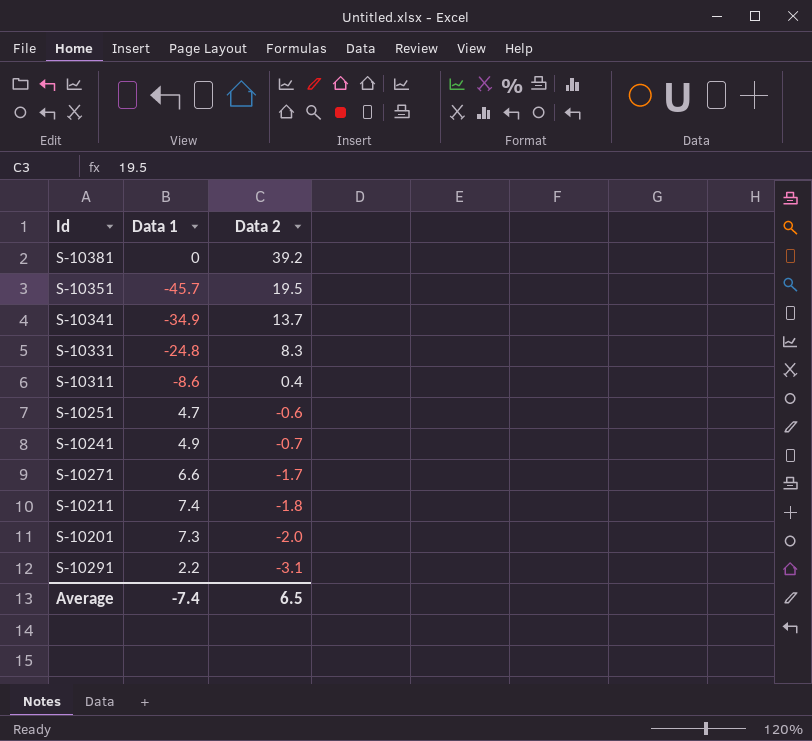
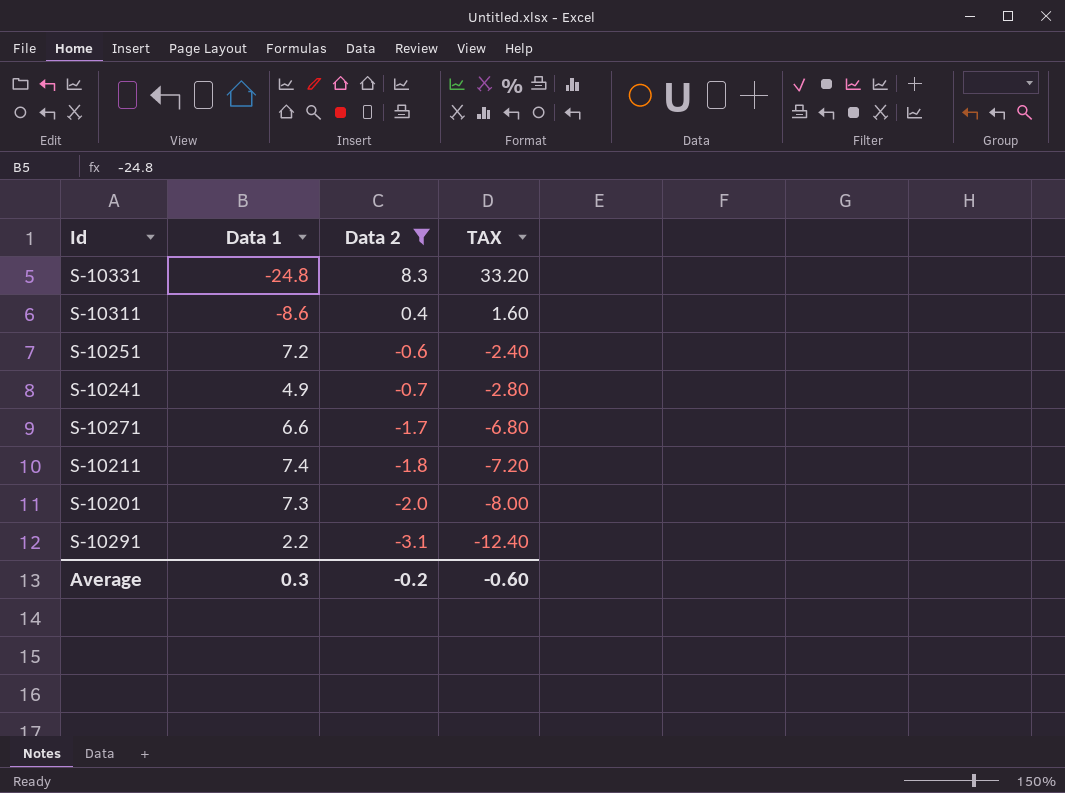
filter: none -> Data 2 <= 8.3
column TAX | formula: none -> [Data 2] * 4
S-10251 | Data 1: 4.7 -> 7.2
Average | Data 1: -7.4 -> 0.3
Average | Data 2: 6.5 -> -0.2

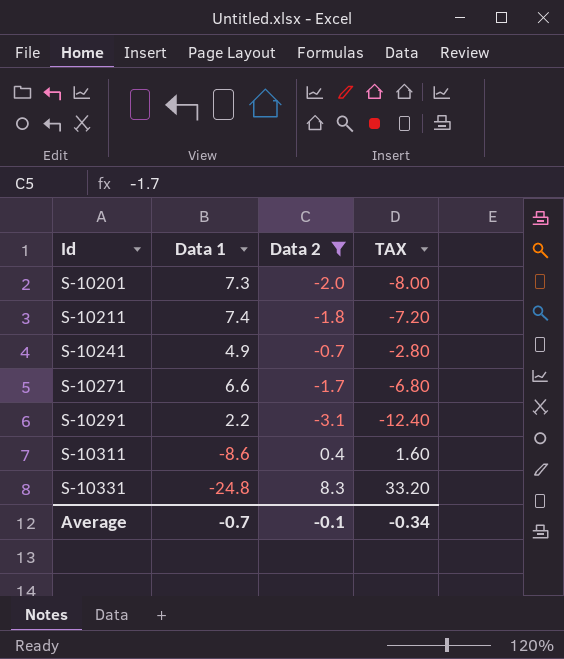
row order: Data 2 descending -> Id ascending
row S-10251: 7.2 | -0.6 | -2.40 -> none
Average | Data 1: 0.3 -> -0.7
Average | Data 2: -0.2 -> -0.1
Average | TAX: -0.60 -> -0.34

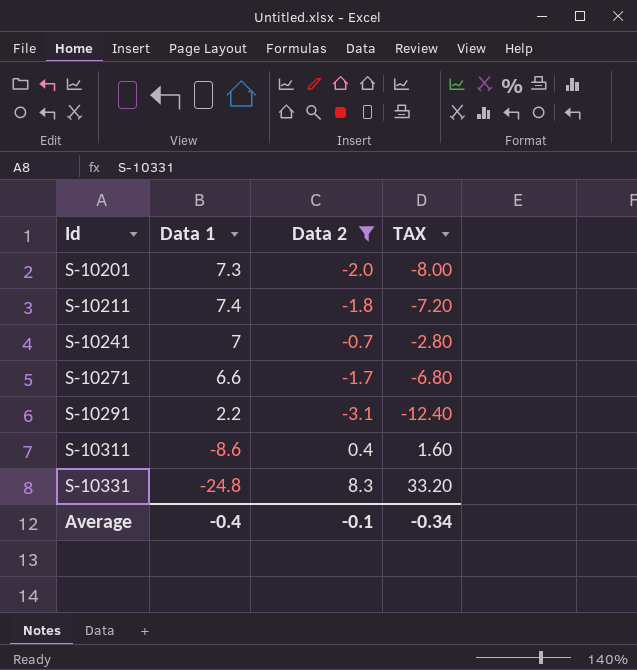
S-10241 | Data 1: 4.9 -> 7
Average | Data 1: -0.7 -> -0.4

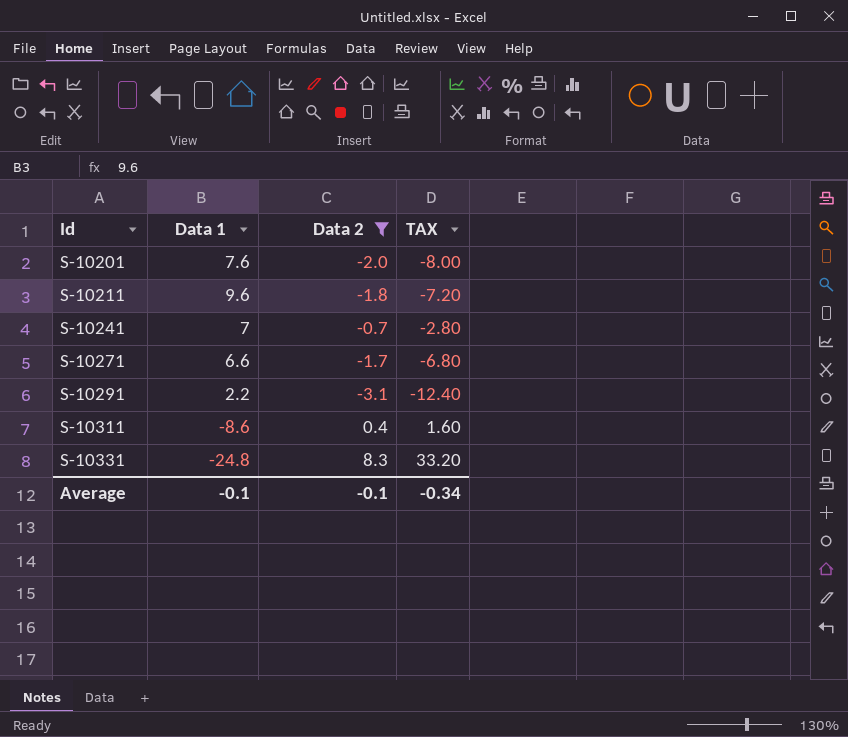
S-10201 | Data 1: 7.3 -> 7.6
S-10211 | Data 1: 7.4 -> 9.6
Average | Data 1: -0.4 -> -0.1

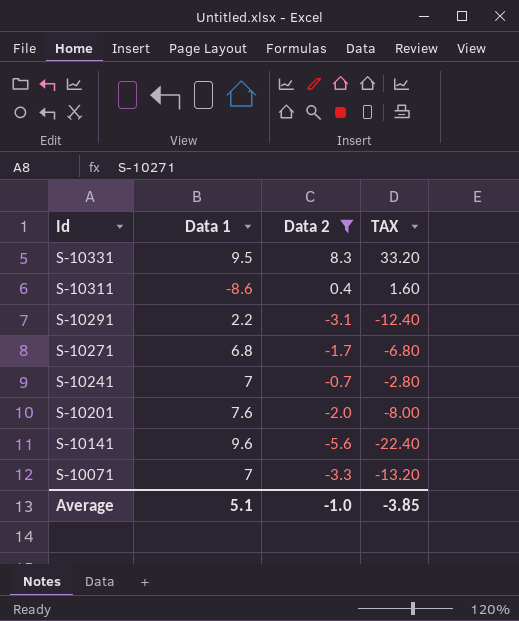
row order: Id ascending -> Id descending
row S-10211: 9.6 | -1.8 | -7.20 -> none
S-10331 | Data 1: -24.8 -> 9.5
S-10271 | Data 1: 6.6 -> 6.8
row S-10141: none -> 9.6 | -5.6 | -22.40
row S-10071: none -> 7 | -3.3 | -13.20
Average | Data 1: -0.1 -> 5.1
Average | Data 2: -0.1 -> -1.0
Average | TAX: -0.34 -> -3.85

